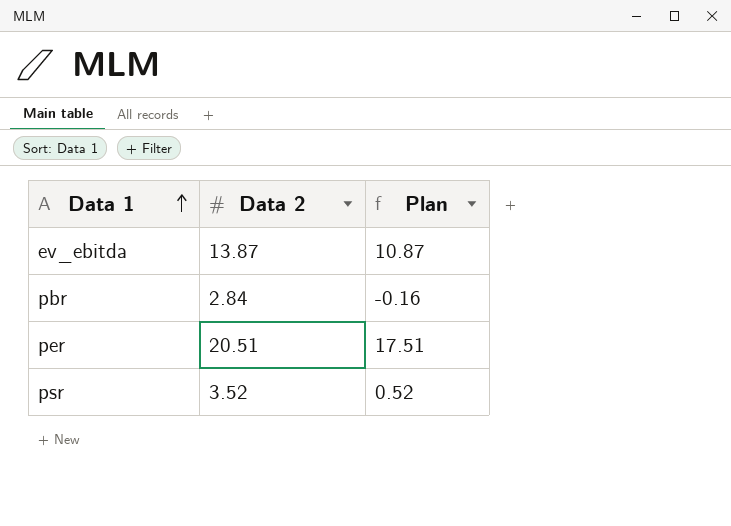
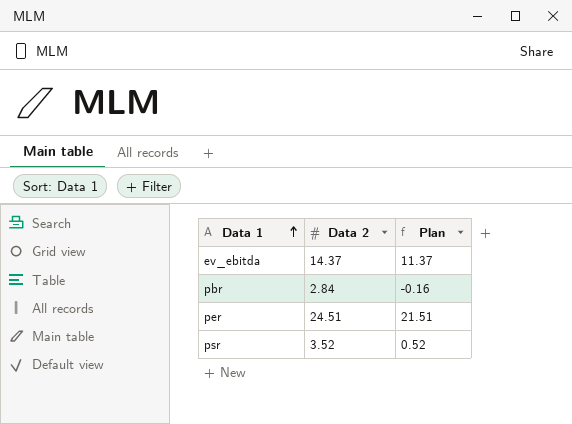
ev_ebitda | Data 2: 13.87 -> 14.37
ev_ebitda | Plan: 10.87 -> 11.37
per | Data 2: 20.51 -> 24.51
per | Plan: 17.51 -> 21.51

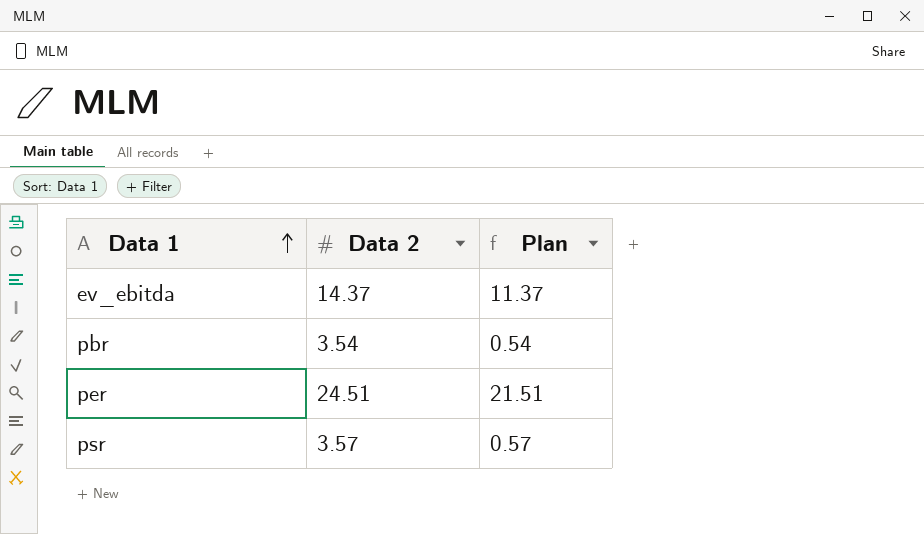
pbr | Data 2: 2.84 -> 3.54
pbr | Plan: -0.16 -> 0.54
psr | Data 2: 3.52 -> 3.57
psr | Plan: 0.52 -> 0.57

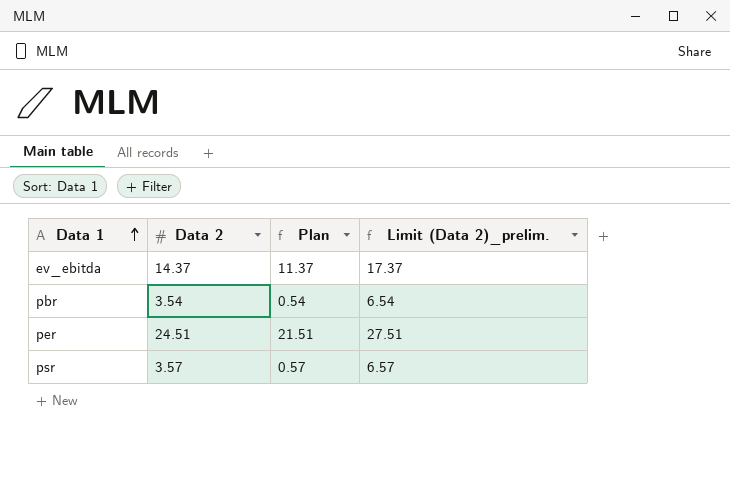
column Limit (Data 2)_prelim. | formula: none -> [Data 2] + 3

